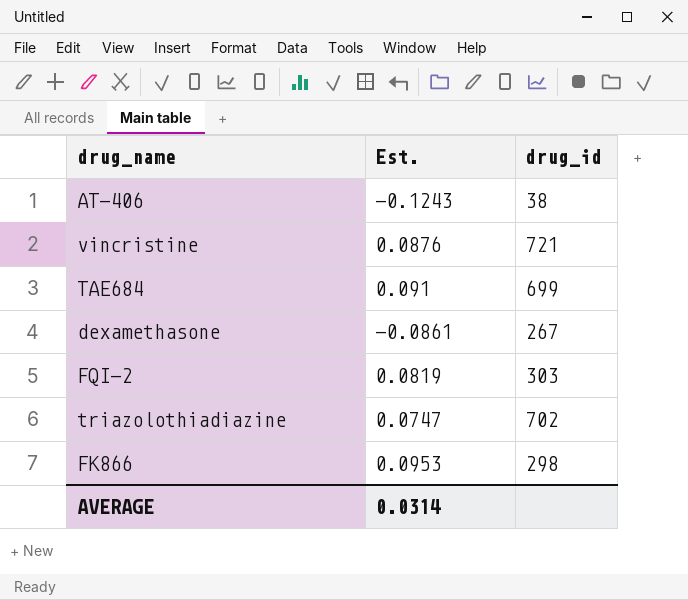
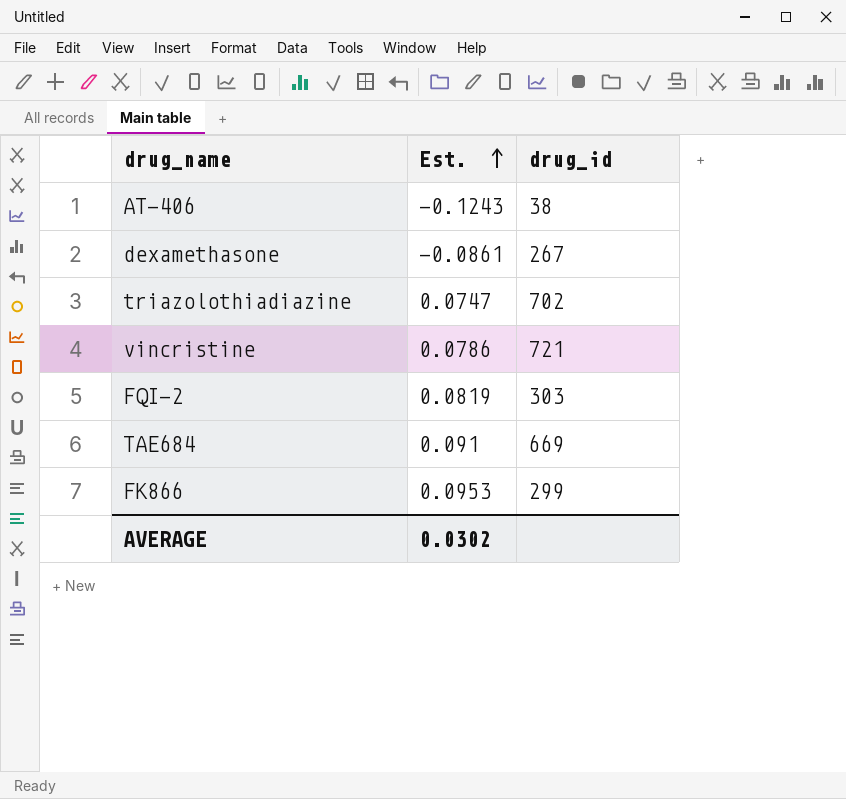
row order: none -> Est. ascending
vincristine | Est.: 0.0876 -> 0.0786
TAE684 | drug_id: 699 -> 669
FK866 | drug_id: 298 -> 299
AVERAGE | Est.: 0.0314 -> 0.0302

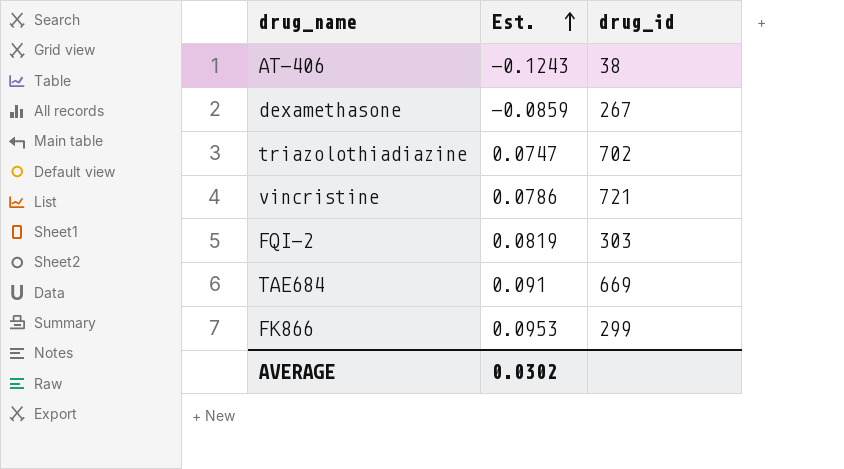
dexamethasone | Est.: -0.0861 -> -0.0859

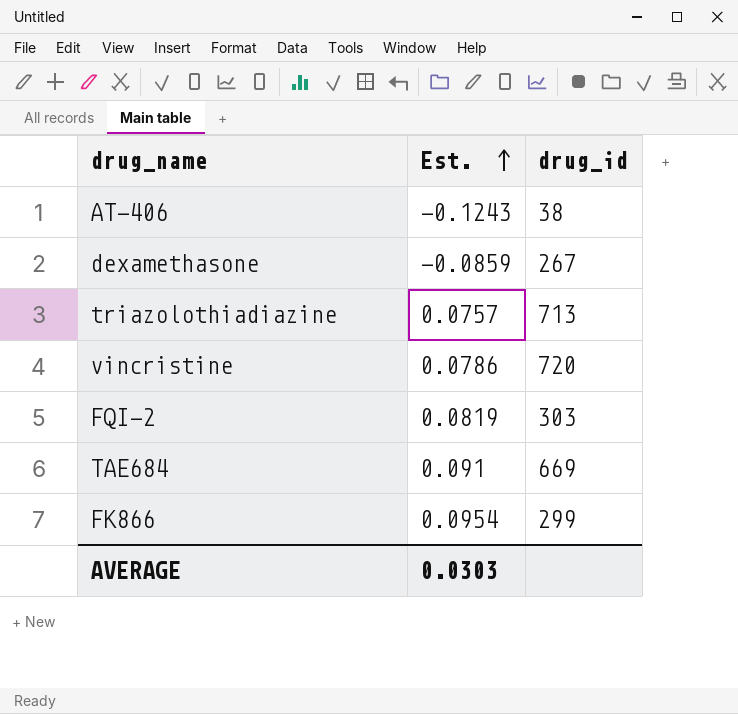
triazolothiadiazine | Est.: 0.0747 -> 0.0757
triazolothiadiazine | drug_id: 702 -> 713
vincristine | drug_id: 721 -> 720
FK866 | Est.: 0.0953 -> 0.0954
AVERAGE | Est.: 0.0302 -> 0.0303

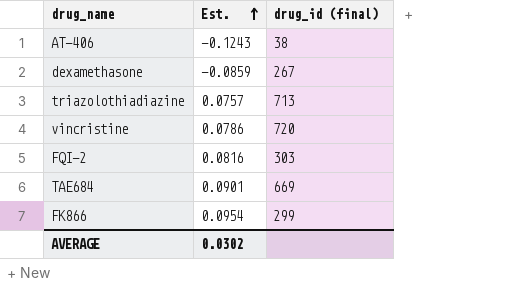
column name: drug_id -> drug_id (final)
FQI-2 | Est.: 0.0819 -> 0.0816
TAE684 | Est.: 0.091 -> 0.0901
AVERAGE | Est.: 0.0303 -> 0.0302

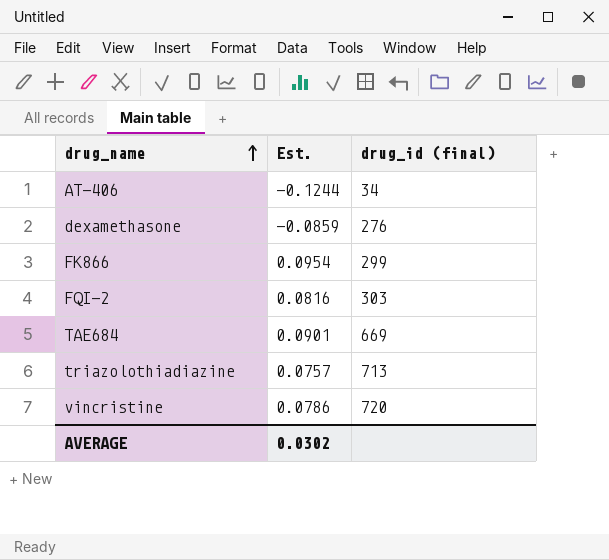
row order: Est. ascending -> drug_name ascending
AT-406 | Est.: -0.1243 -> -0.1244
AT-406 | drug_id (final): 38 -> 34
dexamethasone | drug_id (final): 267 -> 276

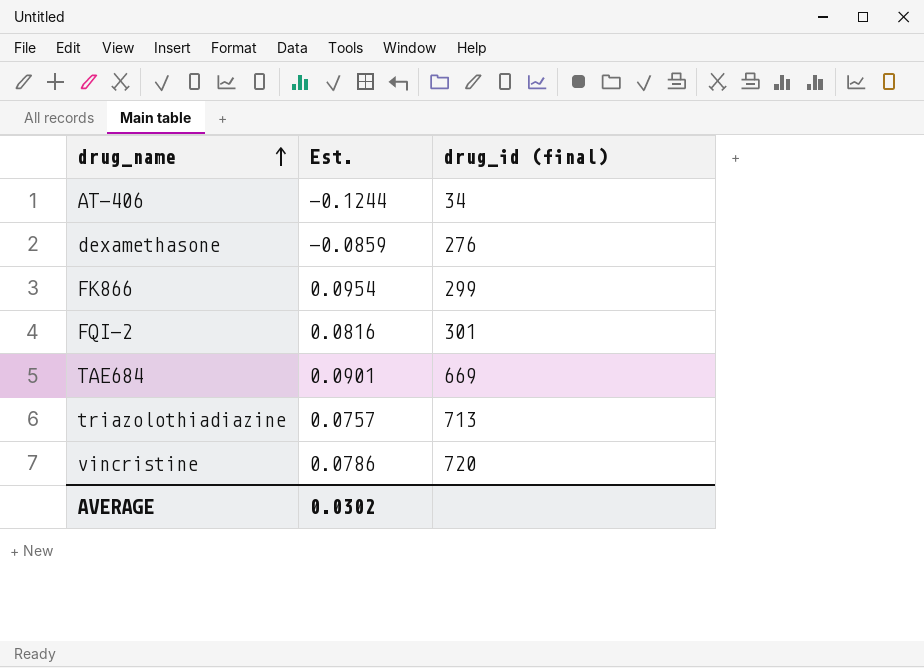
FQI-2 | drug_id (final): 303 -> 301

